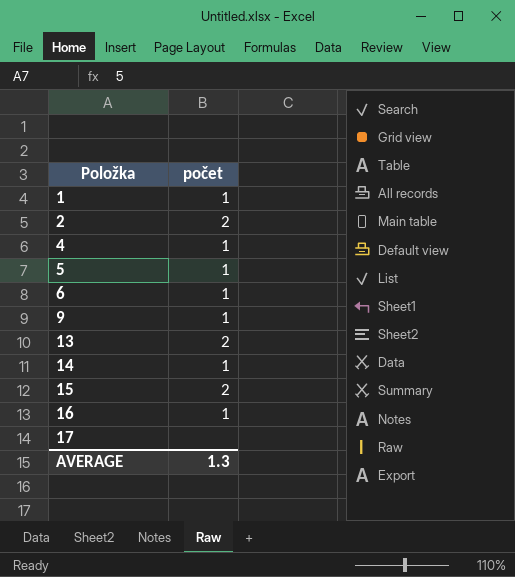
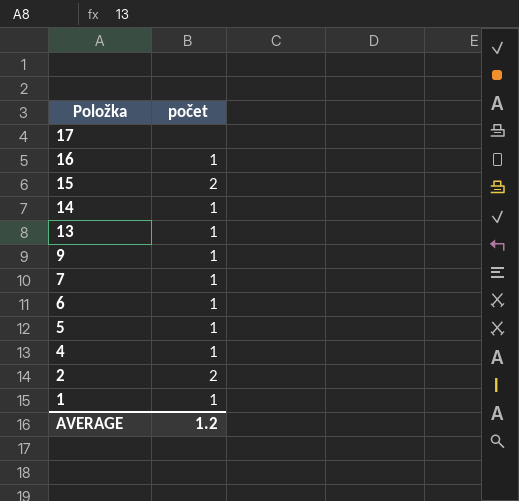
row order: Položka ascending -> Položka descending
13 | počet: 2 -> 1
row 7: none -> 1
AVERAGE | počet: 1.3 -> 1.2

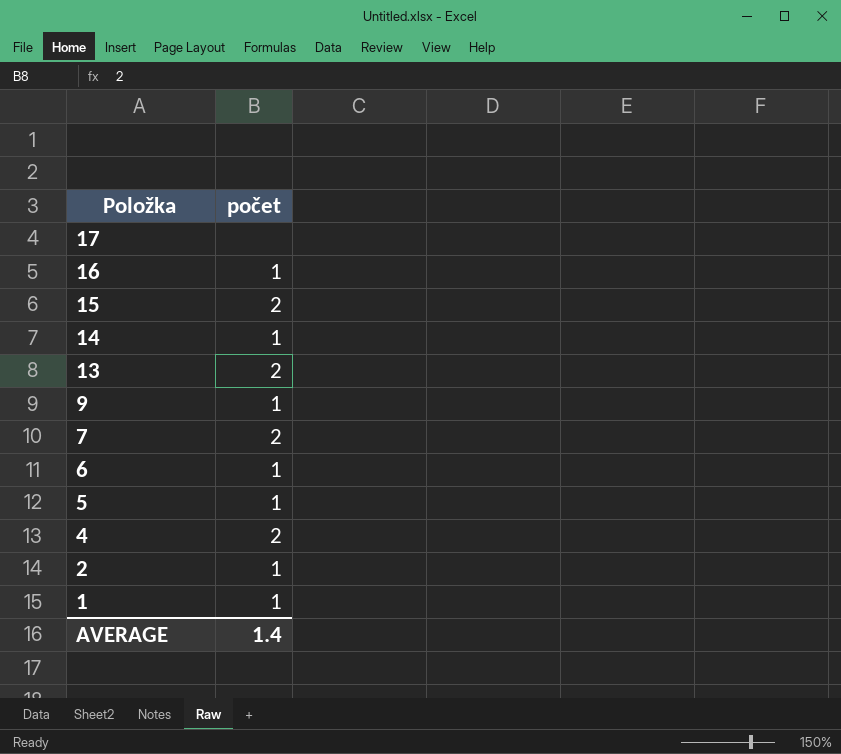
13 | počet: 1 -> 2
7 | počet: 1 -> 2
4 | počet: 1 -> 2
2 | počet: 2 -> 1
AVERAGE | počet: 1.2 -> 1.4

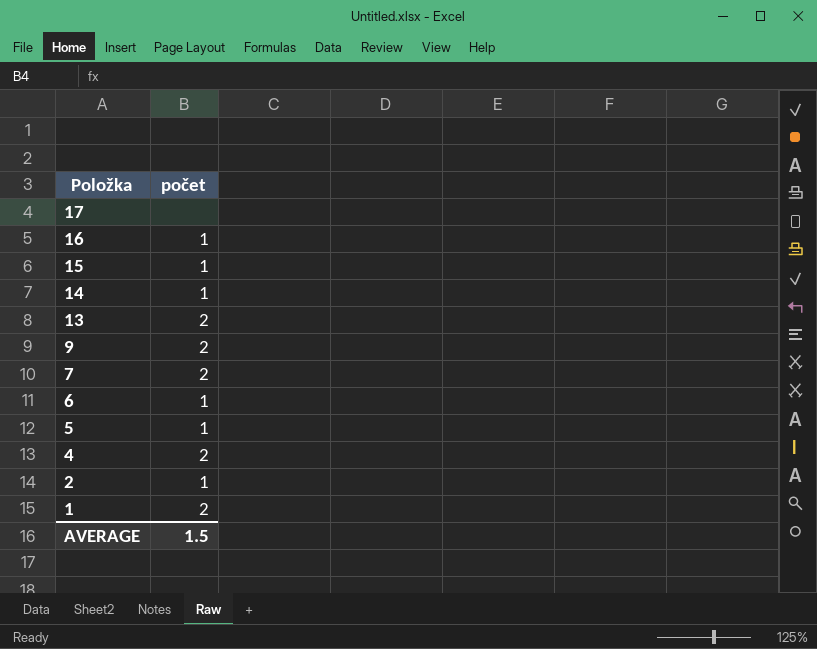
15 | počet: 2 -> 1
9 | počet: 1 -> 2
1 | počet: 1 -> 2
AVERAGE | počet: 1.4 -> 1.5

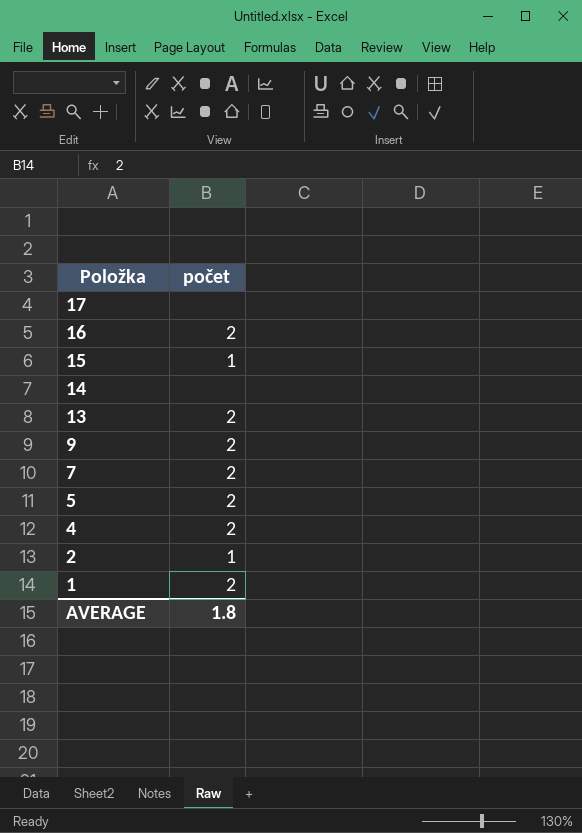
row 6: 1 -> none
16 | počet: 1 -> 2
14 | počet: 1 -> none
5 | počet: 1 -> 2
AVERAGE | počet: 1.5 -> 1.8

